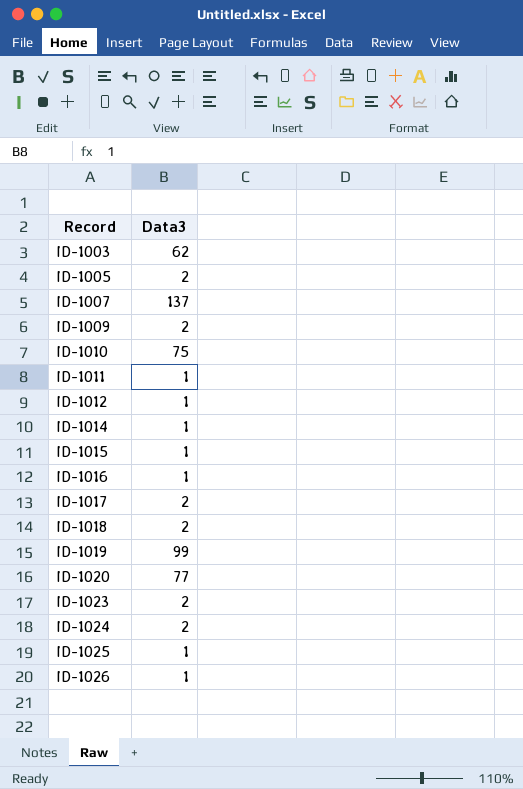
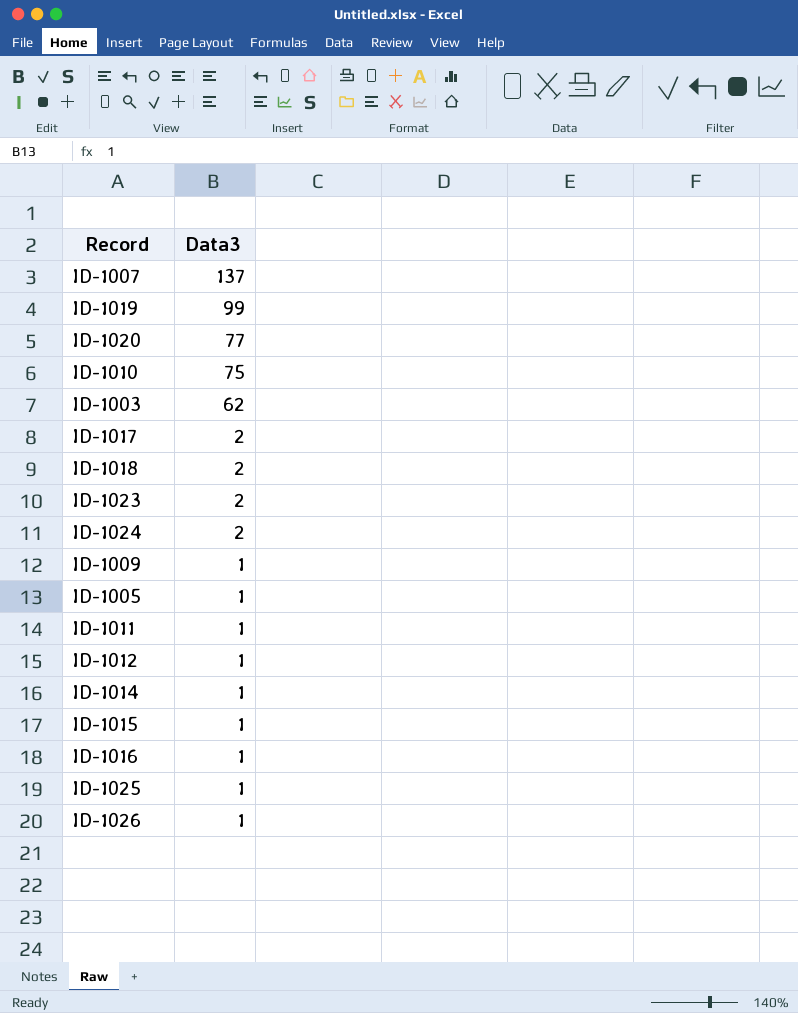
row order: Record ascending -> Data3 descending
ID-1009 | Data3: 2 -> 1
ID-1005 | Data3: 2 -> 1

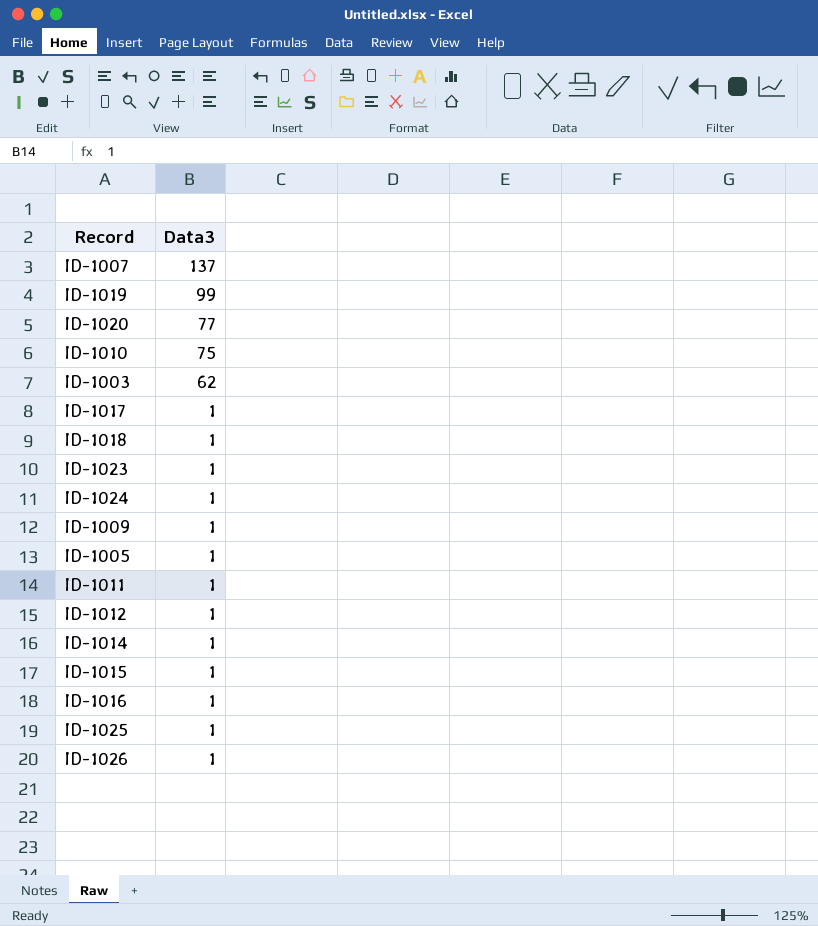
ID-1017 | Data3: 2 -> 1
ID-1018 | Data3: 2 -> 1
ID-1023 | Data3: 2 -> 1
ID-1024 | Data3: 2 -> 1

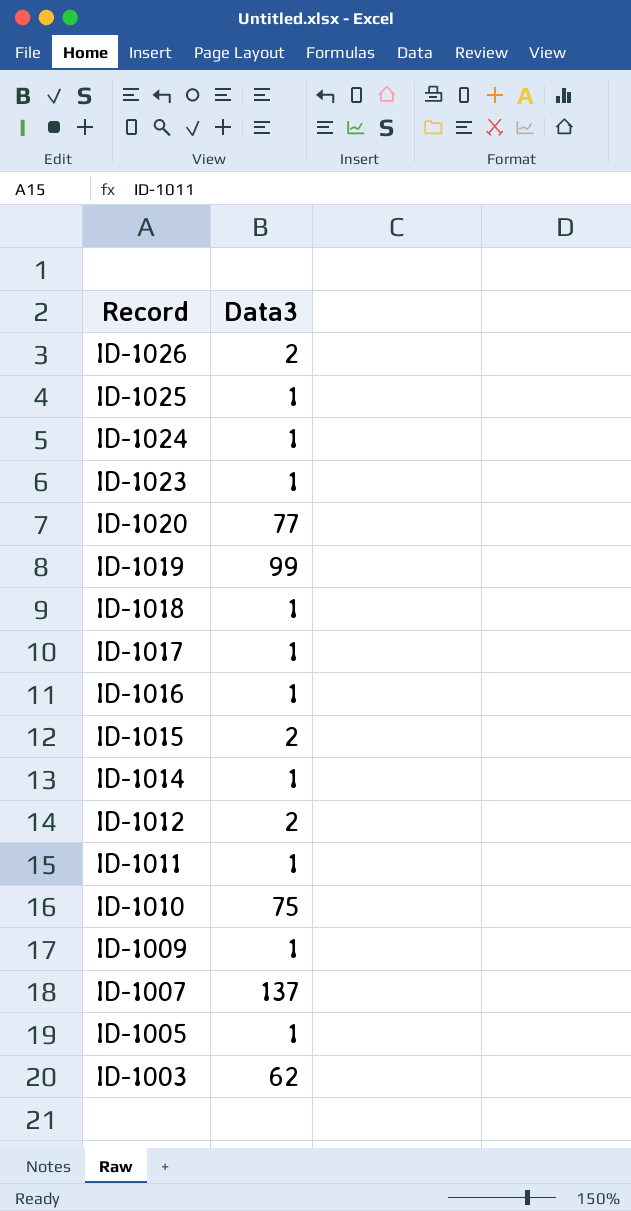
row order: Data3 descending -> Record descending
ID-1026 | Data3: 1 -> 2
ID-1015 | Data3: 1 -> 2
ID-1012 | Data3: 1 -> 2

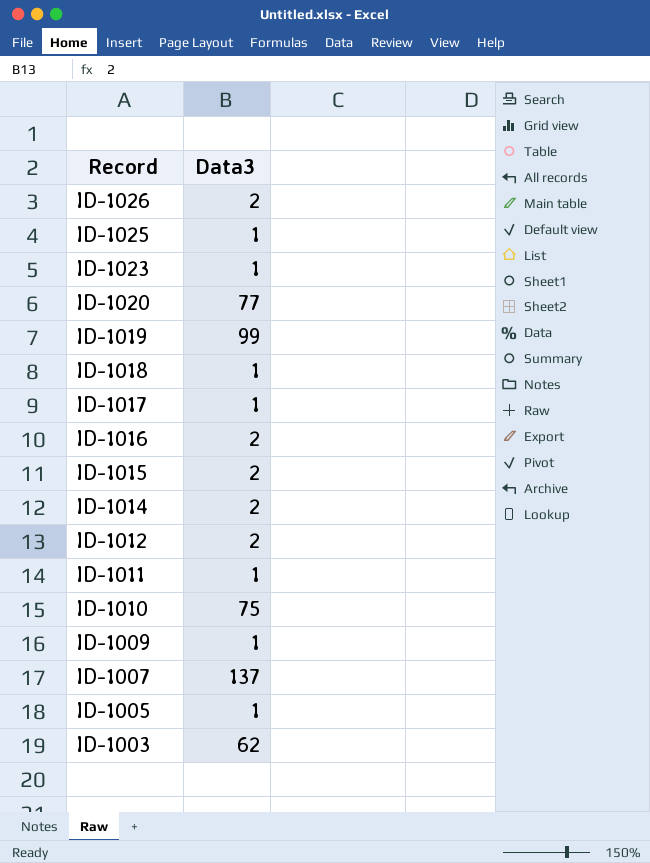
row ID-1024: 1 -> none
ID-1016 | Data3: 1 -> 2
ID-1014 | Data3: 1 -> 2

